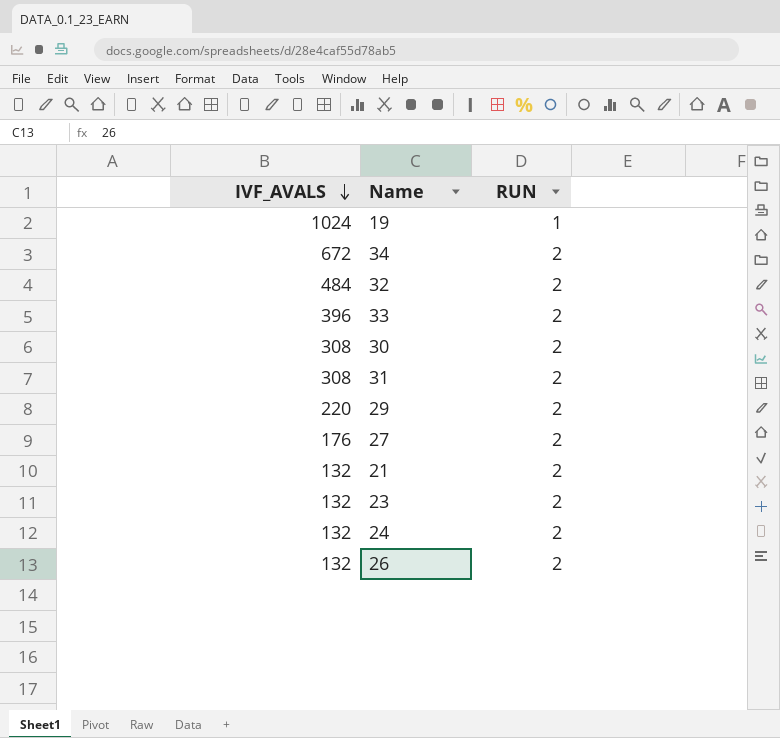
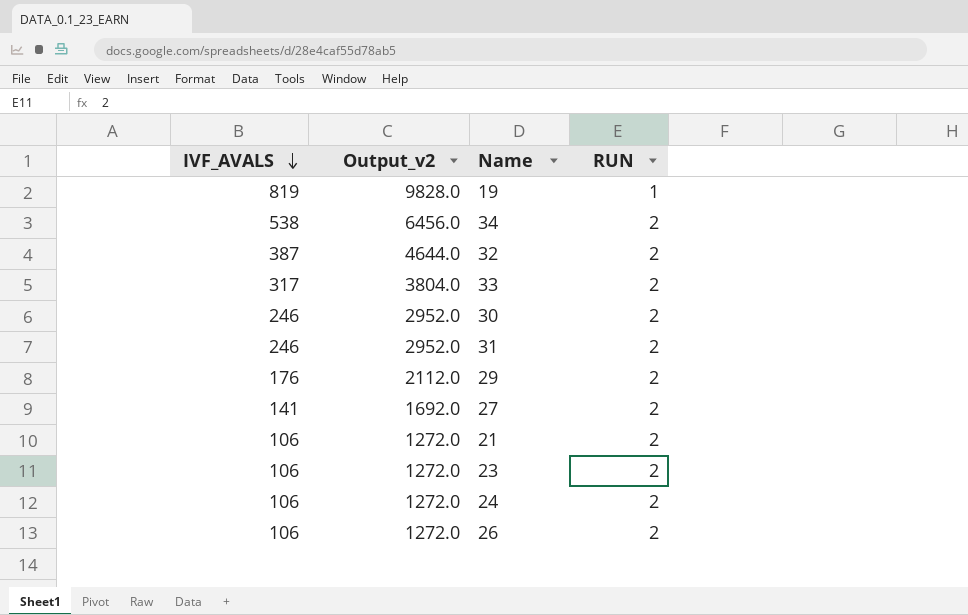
column Output_v2 | formula: none -> [IVF_AVALS] * 12
19 | IVF_AVALS: 1024 -> 819
34 | IVF_AVALS: 672 -> 538
32 | IVF_AVALS: 484 -> 387
33 | IVF_AVALS: 396 -> 317
30 | IVF_AVALS: 308 -> 246
31 | IVF_AVALS: 308 -> 246
29 | IVF_AVALS: 220 -> 176
27 | IVF_AVALS: 176 -> 141
21 | IVF_AVALS: 132 -> 106
23 | IVF_AVALS: 132 -> 106
24 | IVF_AVALS: 132 -> 106
26 | IVF_AVALS: 132 -> 106

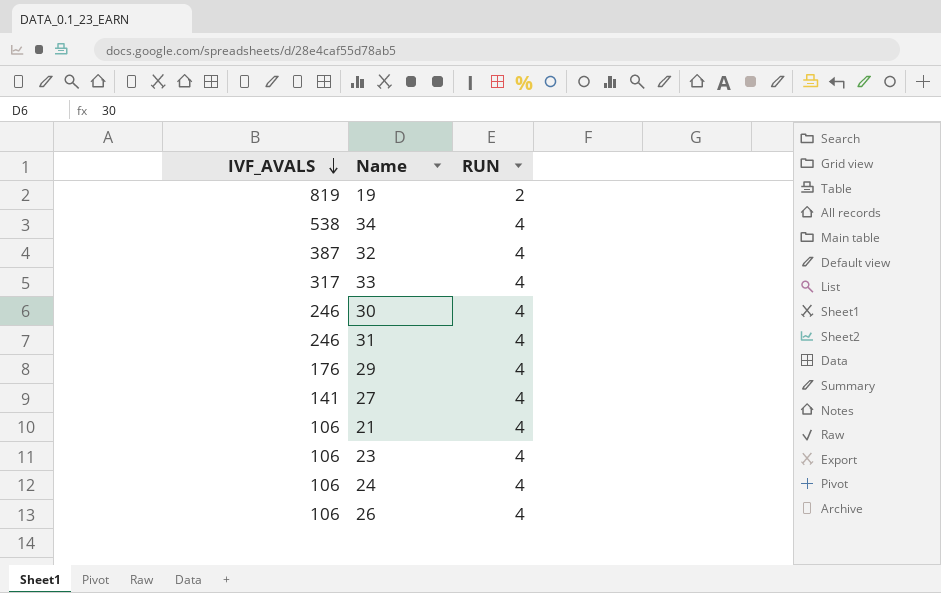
column Output_v2 | formula: [IVF_AVALS] * 12 -> none
19 | RUN: 1 -> 2
34 | RUN: 2 -> 4
32 | RUN: 2 -> 4
33 | RUN: 2 -> 4
30 | RUN: 2 -> 4
31 | RUN: 2 -> 4
29 | RUN: 2 -> 4
27 | RUN: 2 -> 4
21 | RUN: 2 -> 4
23 | RUN: 2 -> 4
24 | RUN: 2 -> 4
26 | RUN: 2 -> 4

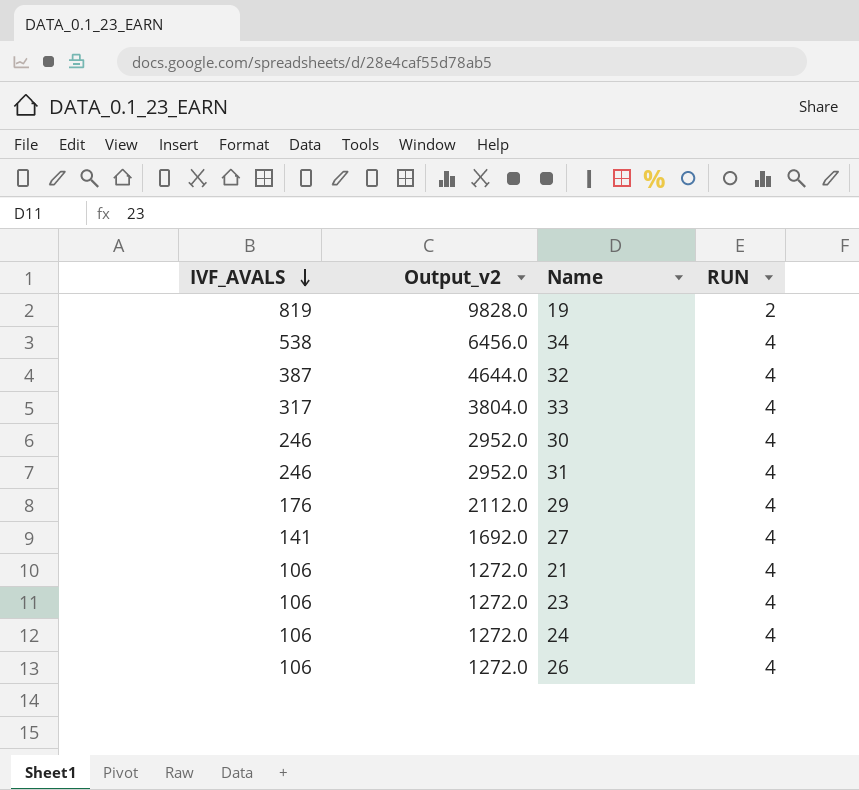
column Output_v2 | formula: none -> [IVF_AVALS] * 12

